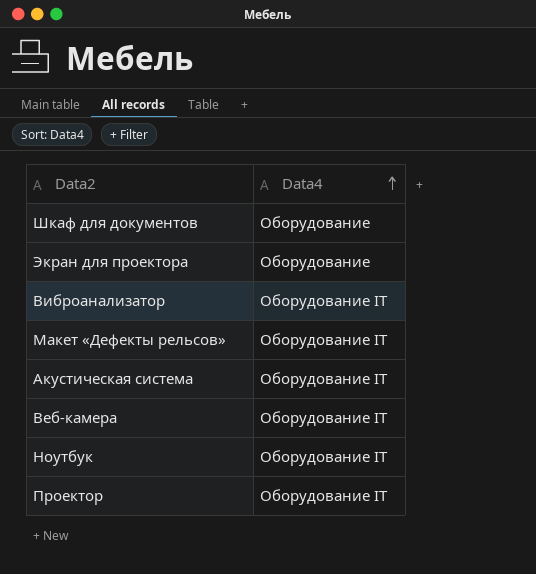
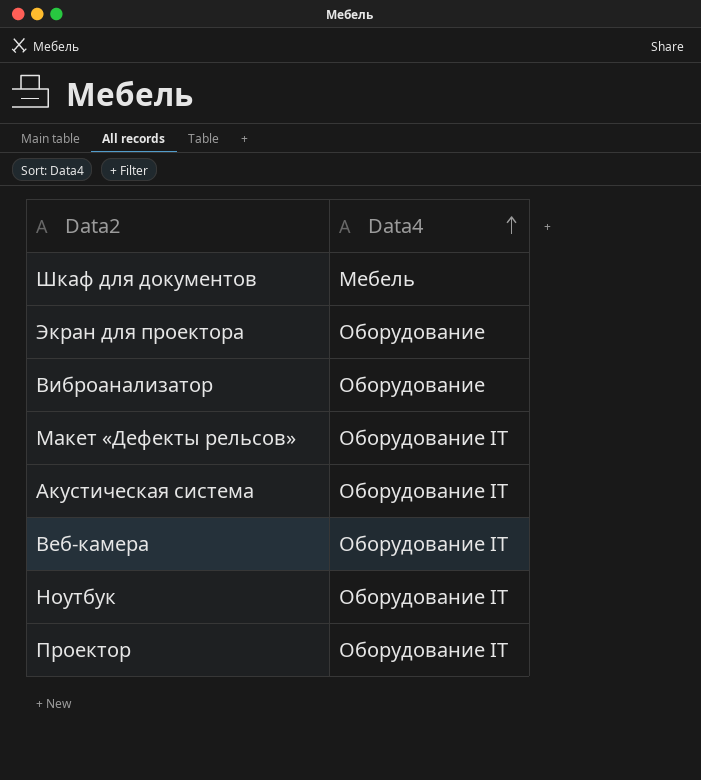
Шкаф для документов | Data4: Оборудование -> Мебель
Виброанализатор | Data4: Оборудование IT -> Оборудование

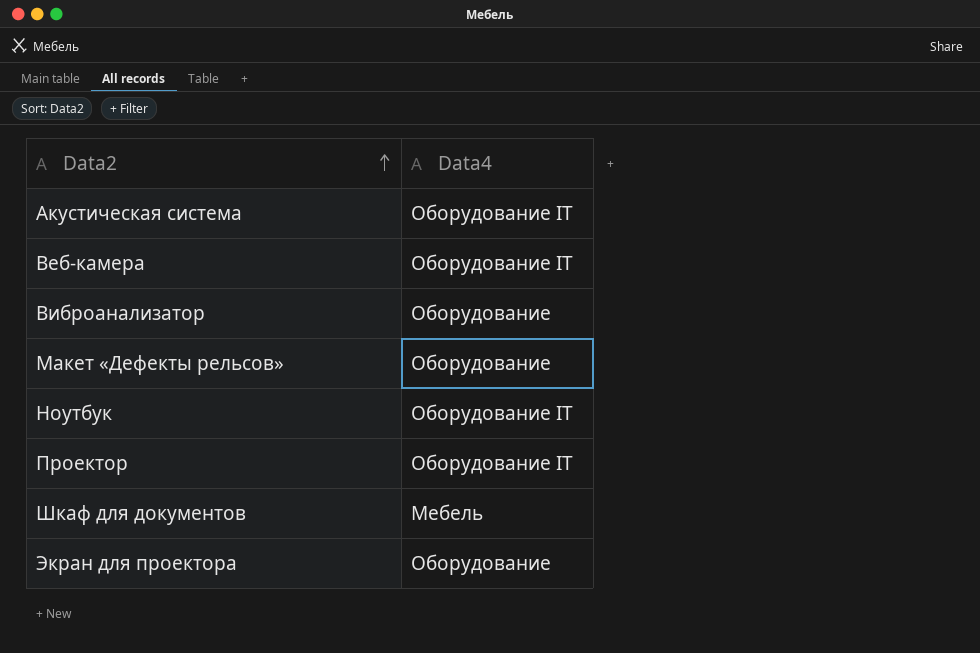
row order: Data4 ascending -> Data2 ascending
Макет «Дефекты рельсов» | Data4: Оборудование IT -> Оборудование

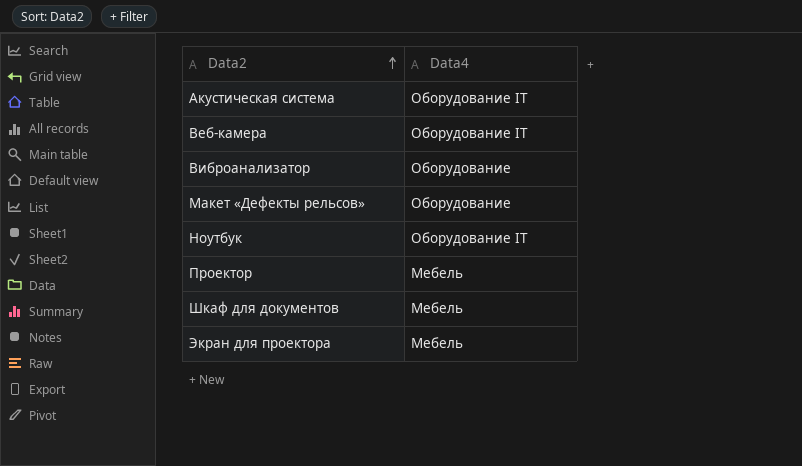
Проектор | Data4: Оборудование IT -> Мебель
Экран для проектора | Data4: Оборудование -> Мебель

